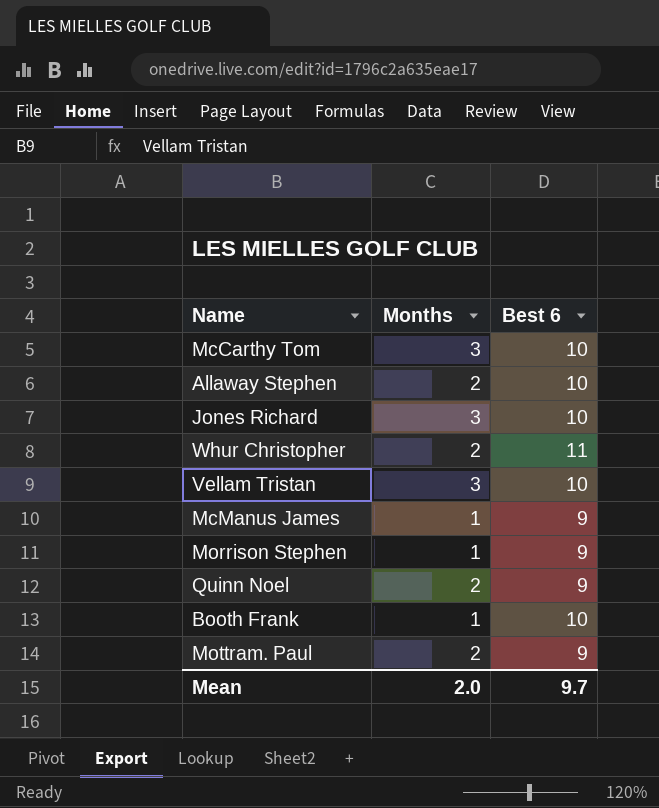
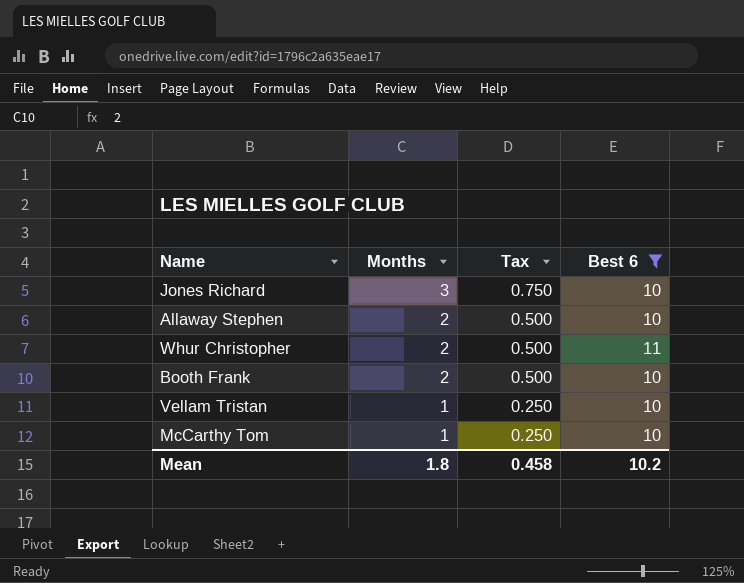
filter: none -> Best 6 != 9
row order: none -> Months descending
column Tax | formula: none -> [Months] * 0.25
Booth Frank | Months: 1 -> 2
Vellam Tristan | Months: 3 -> 1
McCarthy Tom | Months: 3 -> 1
Mean | Months: 2.0 -> 1.8
Mean | Best 6: 9.7 -> 10.2

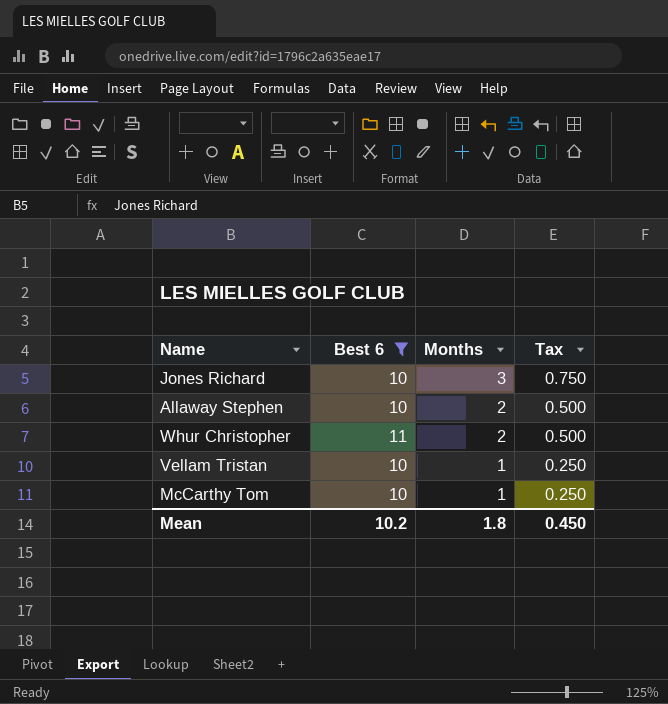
column Best 6 | position: 4 -> 2
row Booth Frank: 2 | 0.500 | 10 -> none
Mean | Tax: 0.458 -> 0.450

